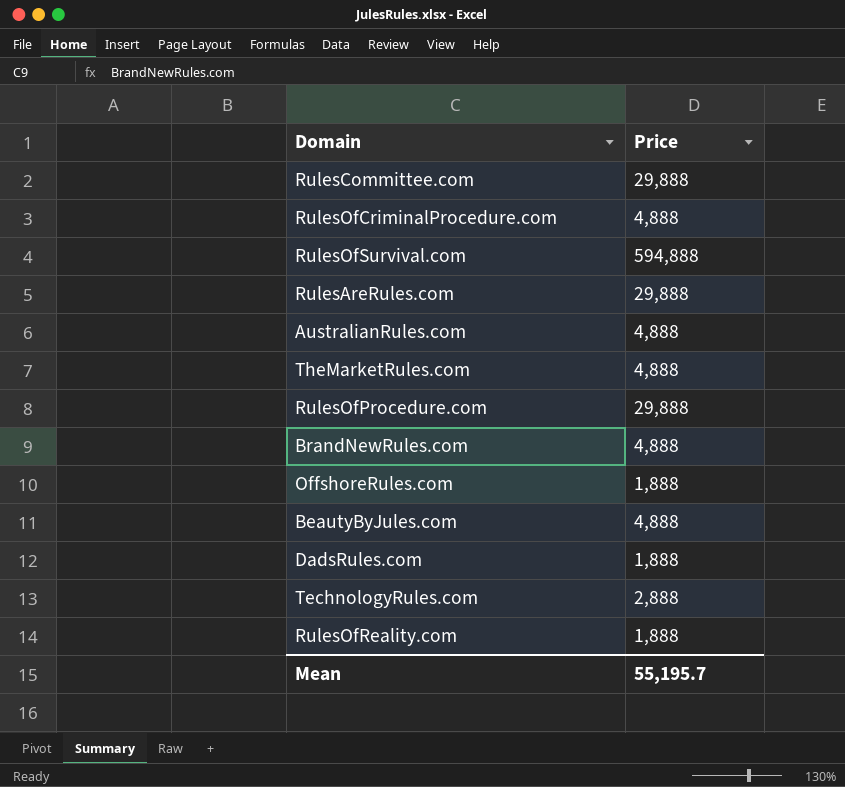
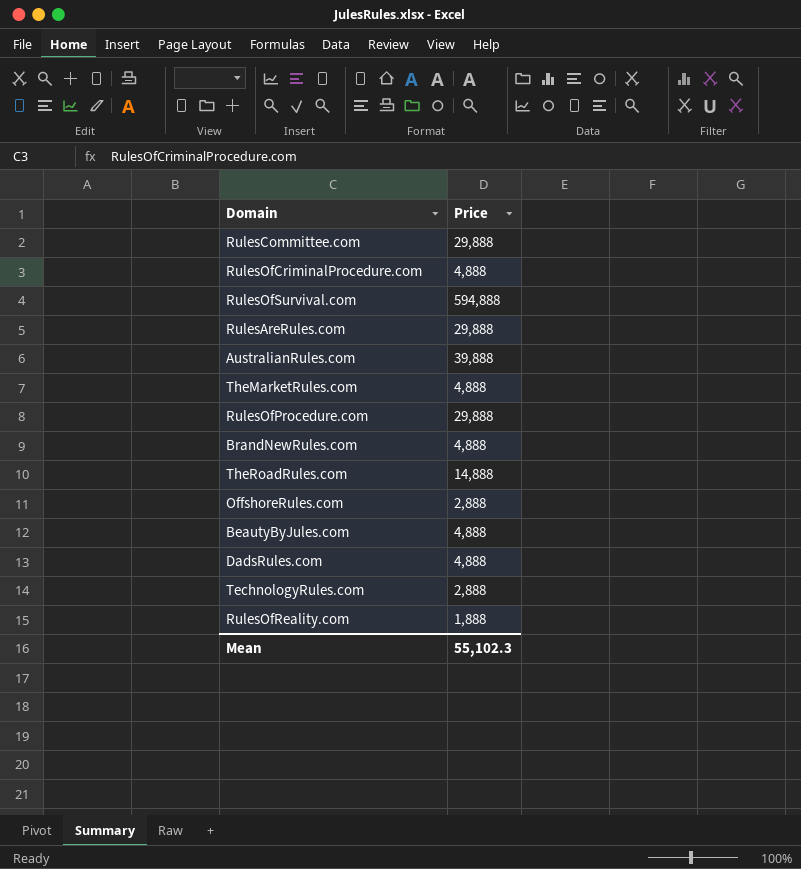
AustralianRules.com | Price: 4,888 -> 39,888
row TheRoadRules.com: none -> 14,888
OffshoreRules.com | Price: 1,888 -> 2,888
DadsRules.com | Price: 1,888 -> 4,888
Mean | Price: 55,195.7 -> 55,102.3

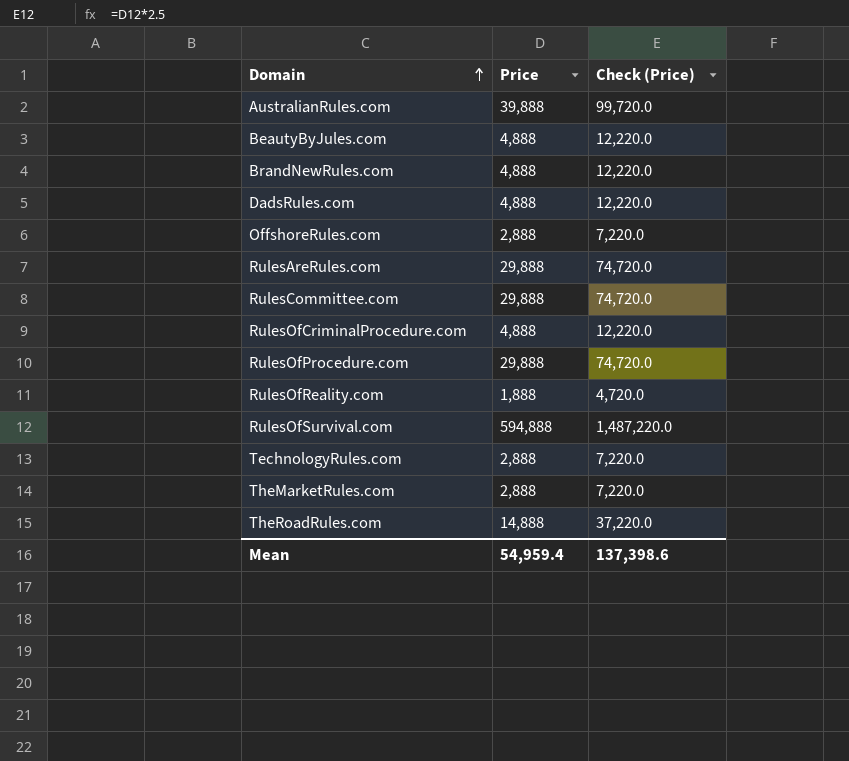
row order: none -> Domain ascending
column Check (Price) | formula: none -> [Price] * 2.5
TheMarketRules.com | Price: 4,888 -> 2,888
Mean | Price: 55,102.3 -> 54,959.4

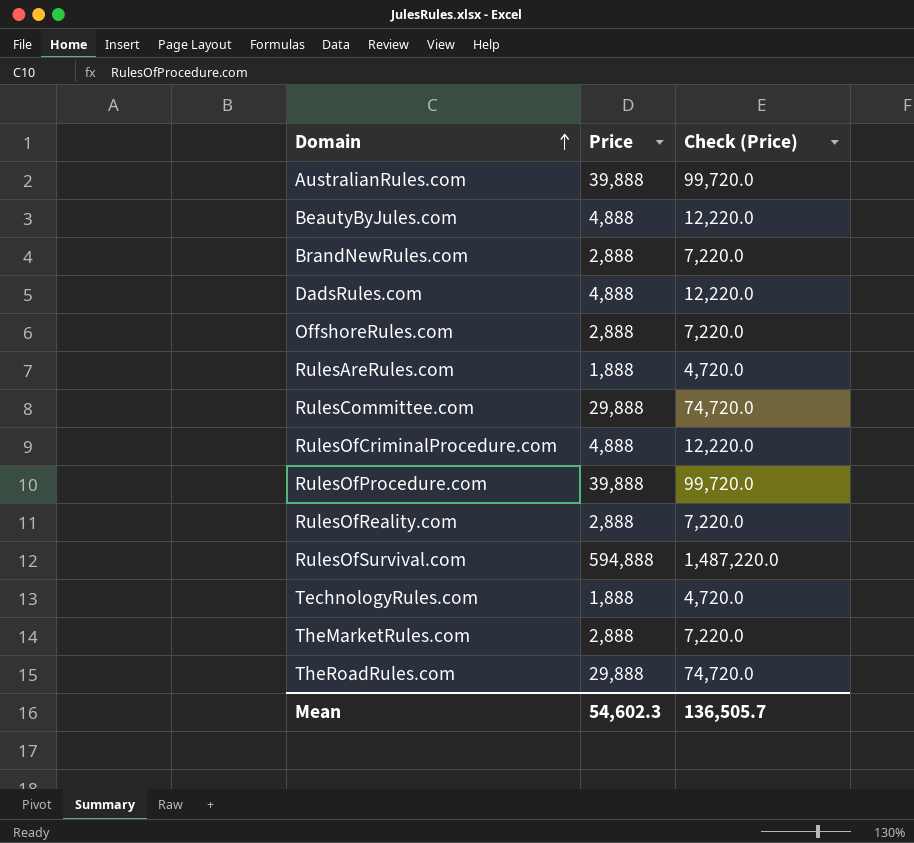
BrandNewRules.com | Price: 4,888 -> 2,888
BrandNewRules.com | Check (Price): 12,220.0 -> 7,220.0
RulesAreRules.com | Price: 29,888 -> 1,888
RulesAreRules.com | Check (Price): 74,720.0 -> 4,720.0
RulesOfProcedure.com | Price: 29,888 -> 39,888
RulesOfProcedure.com | Check (Price): 74,720.0 -> 99,720.0
RulesOfReality.com | Price: 1,888 -> 2,888
RulesOfReality.com | Check (Price): 4,720.0 -> 7,220.0
TechnologyRules.com | Price: 2,888 -> 1,888
TechnologyRules.com | Check (Price): 7,220.0 -> 4,720.0
TheRoadRules.com | Price: 14,888 -> 29,888
TheRoadRules.com | Check (Price): 37,220.0 -> 74,720.0
Mean | Price: 54,959.4 -> 54,602.3
Mean | Check (Price): 137,398.6 -> 136,505.7

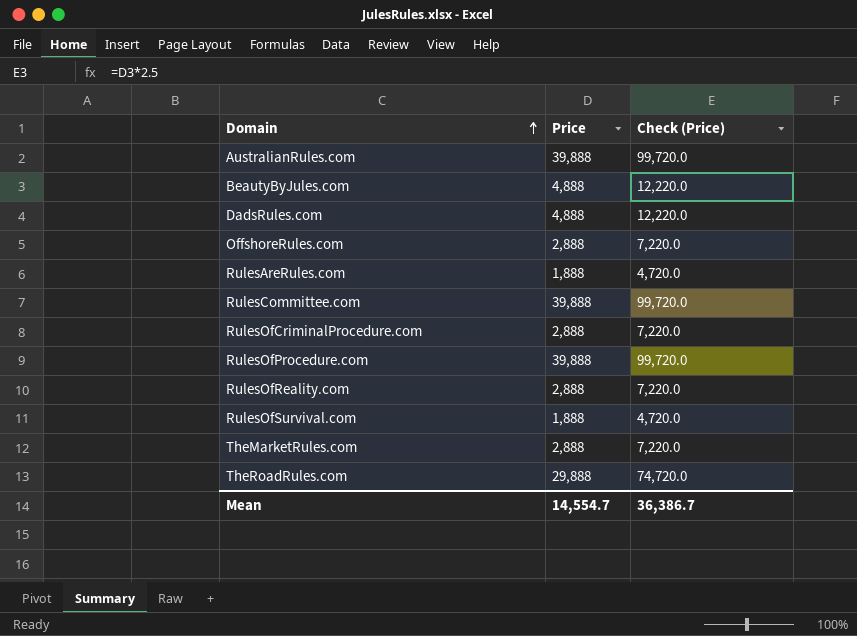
row BrandNewRules.com: 2,888 | 7,220.0 -> none
row TechnologyRules.com: 1,888 | 4,720.0 -> none
RulesCommittee.com | Price: 29,888 -> 39,888
RulesCommittee.com | Check (Price): 74,720.0 -> 99,720.0
RulesOfCriminalProcedure.com | Price: 4,888 -> 2,888
RulesOfCriminalProcedure.com | Check (Price): 12,220.0 -> 7,220.0
RulesOfSurvival.com | Price: 594,888 -> 1,888
RulesOfSurvival.com | Check (Price): 1,487,220.0 -> 4,720.0
Mean | Price: 54,602.3 -> 14,554.7
Mean | Check (Price): 136,505.7 -> 36,386.7

